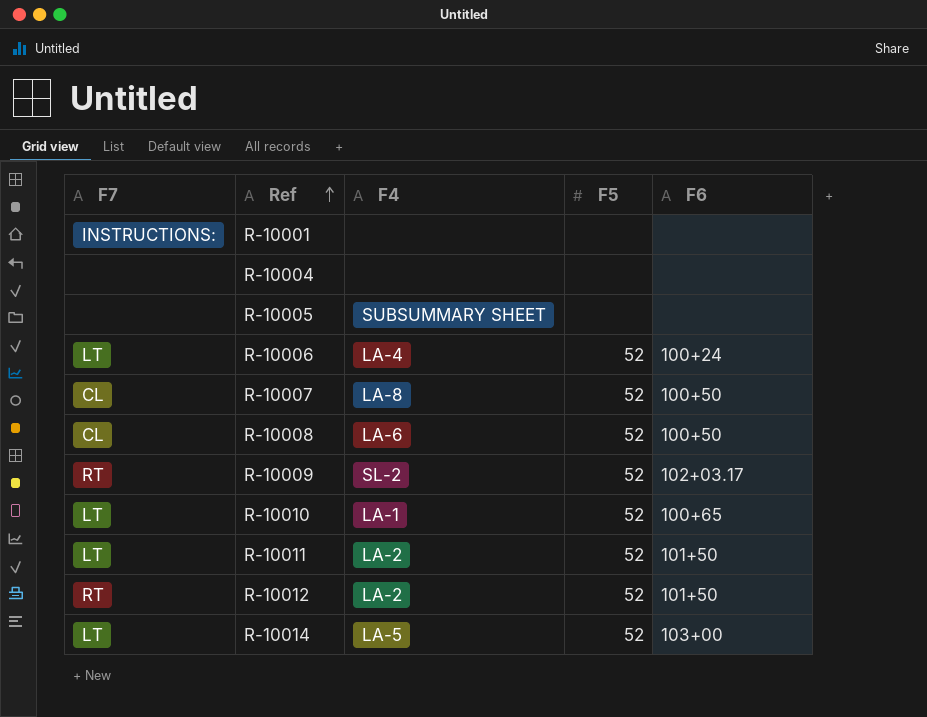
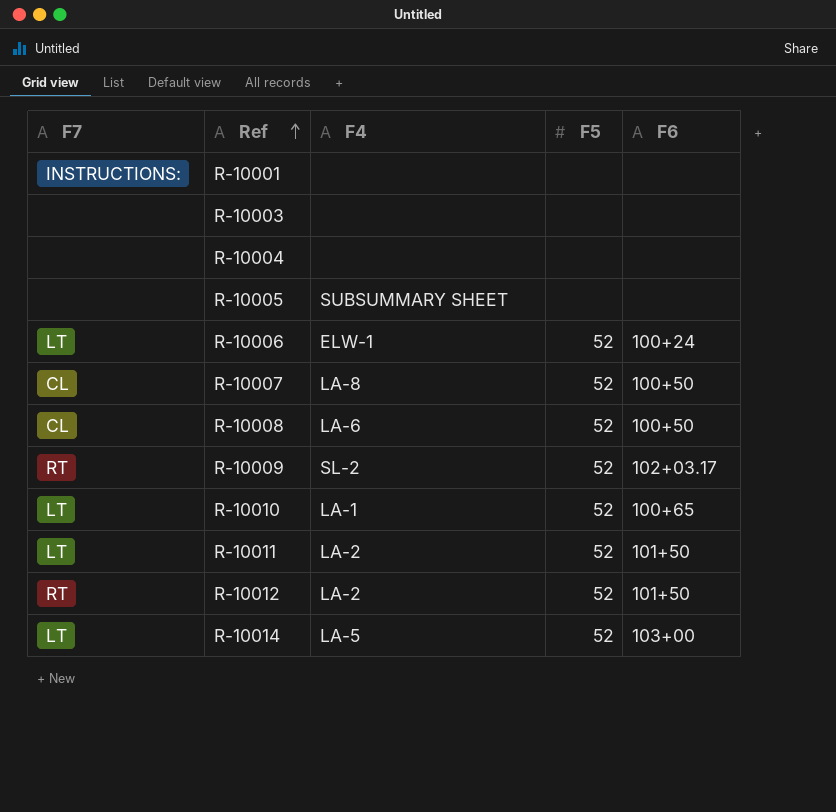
row R-10003: none -> none | none | none | none
R-10006 | F4: LA-4 -> ELW-1

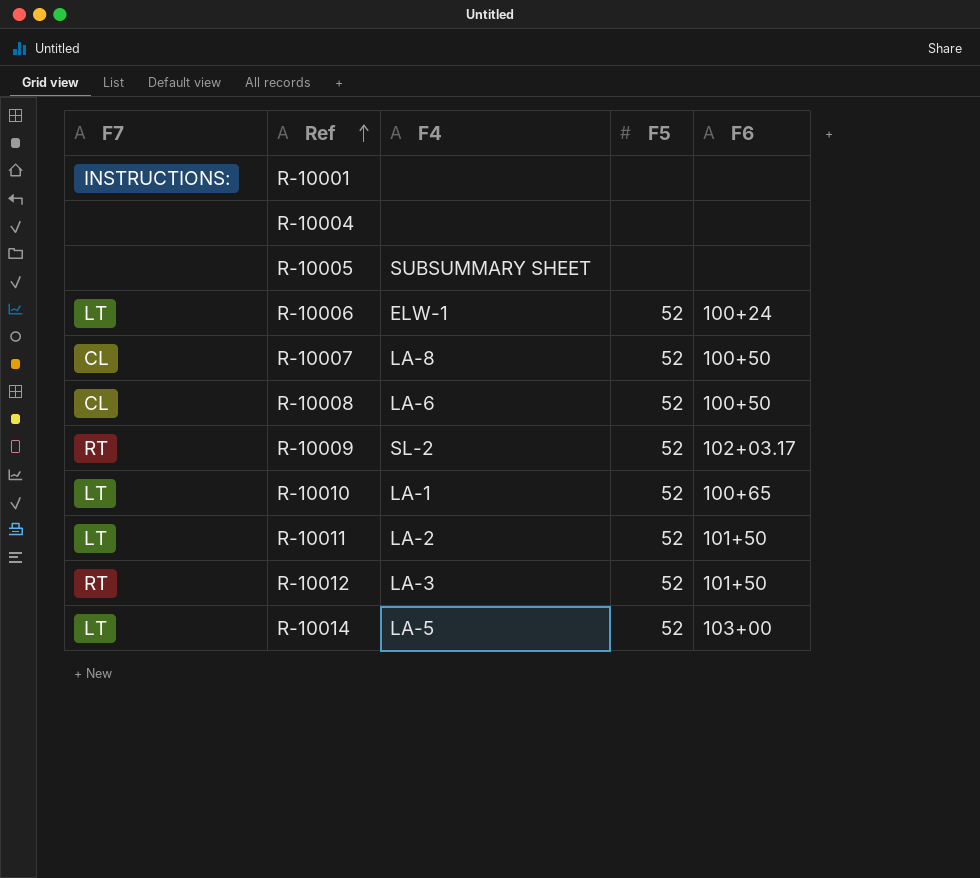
row R-10003: none | none | none | none -> none
R-10012 | F4: LA-2 -> LA-3

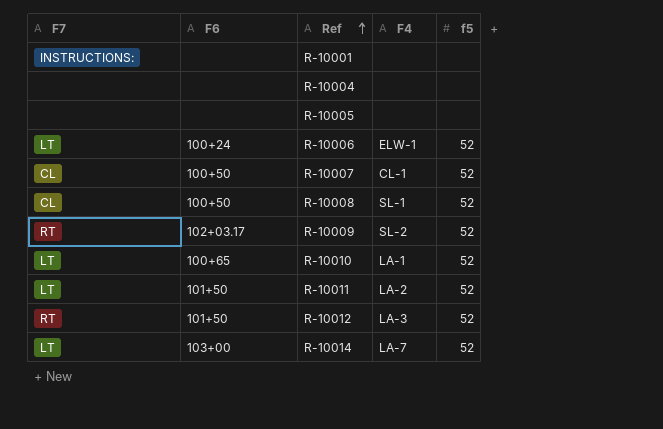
column F6 | position: 5 -> 2
column name: F5 -> f5
R-10005 | F4: SUBSUMMARY SHEET -> none
R-10007 | F4: LA-8 -> CL-1
R-10008 | F4: LA-6 -> SL-1
R-10014 | F4: LA-5 -> LA-7

